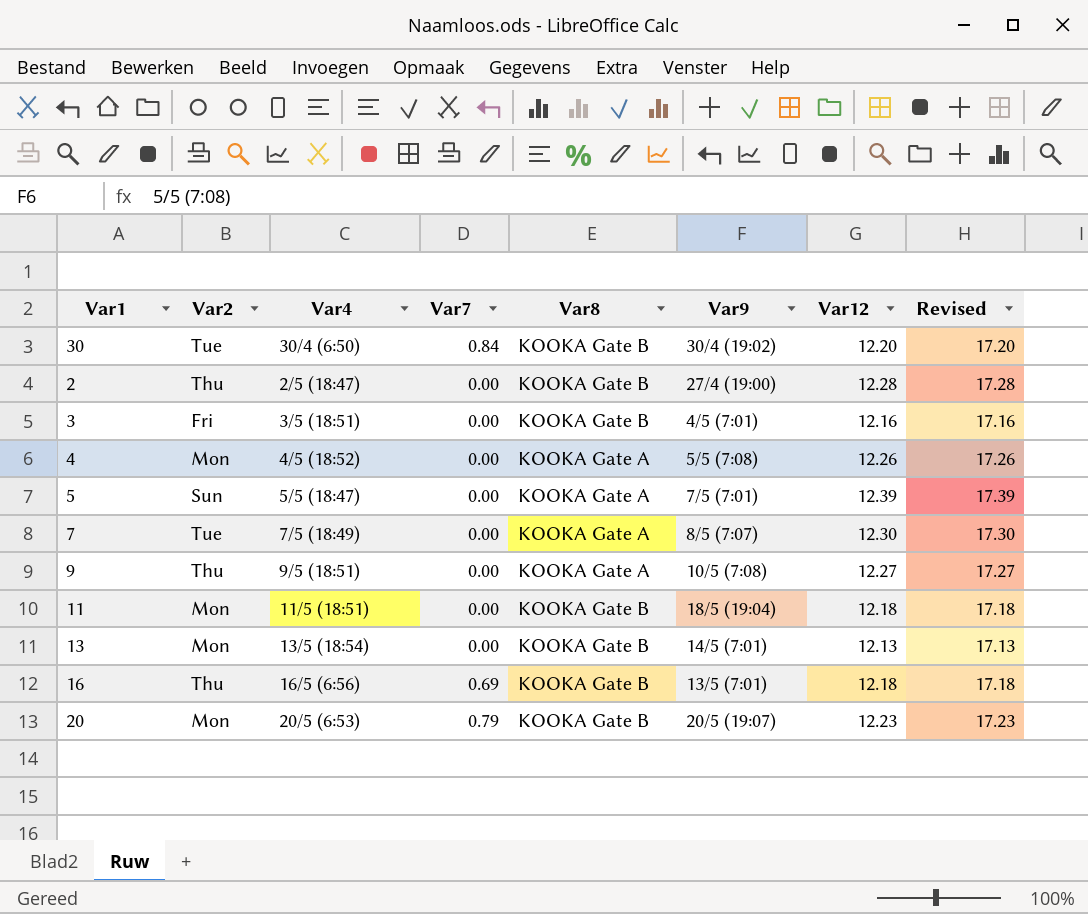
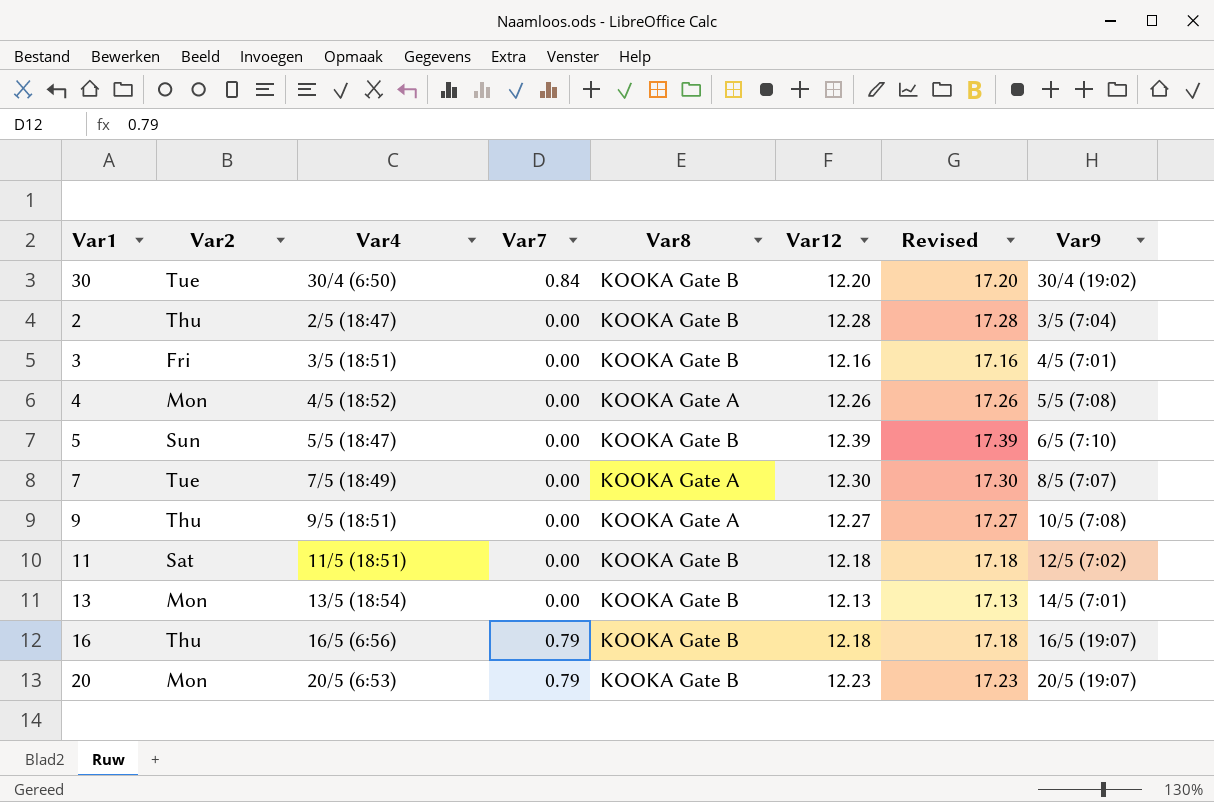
column Var9 | position: 6 -> 8
2 | Var9: 27/4 (19:00) -> 3/5 (7:04)
5 | Var8: KOOKA Gate A -> KOOKA Gate B
5 | Var9: 7/5 (7:01) -> 6/5 (7:10)
11 | Var2: Mon -> Sat
11 | Var9: 18/5 (19:04) -> 12/5 (7:02)
16 | Var7: 0.69 -> 0.79
16 | Var9: 13/5 (7:01) -> 16/5 (19:07)

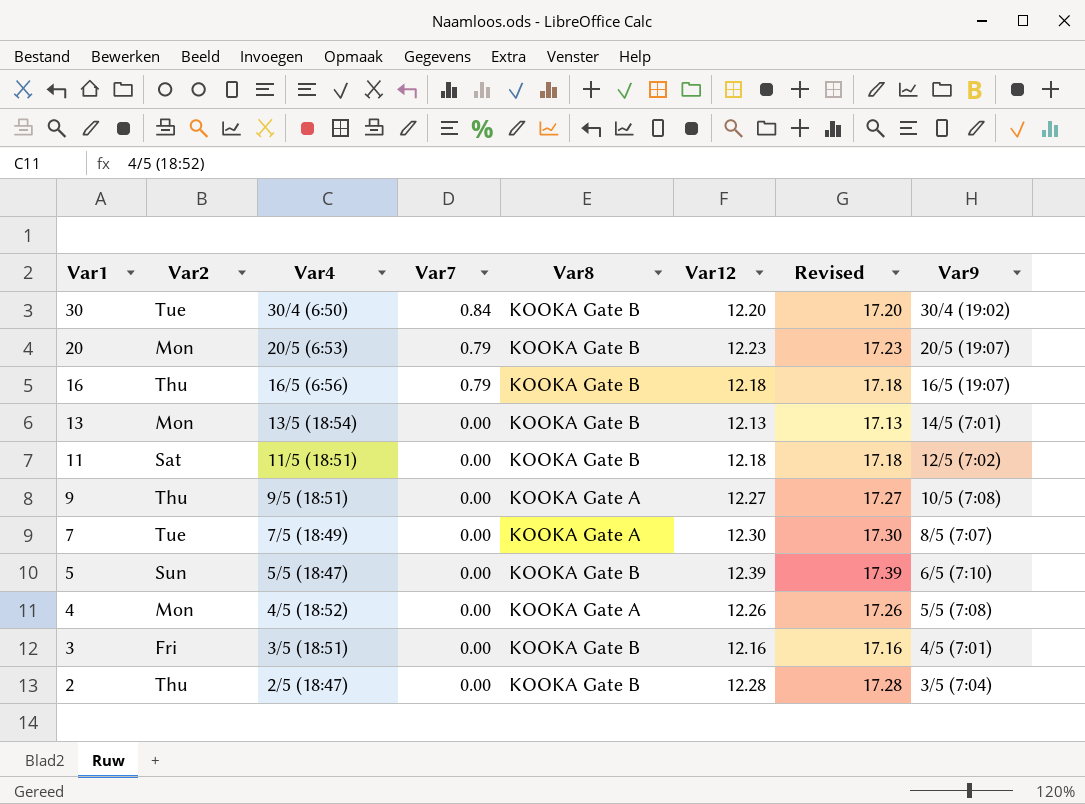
row order: none -> Var1 descending

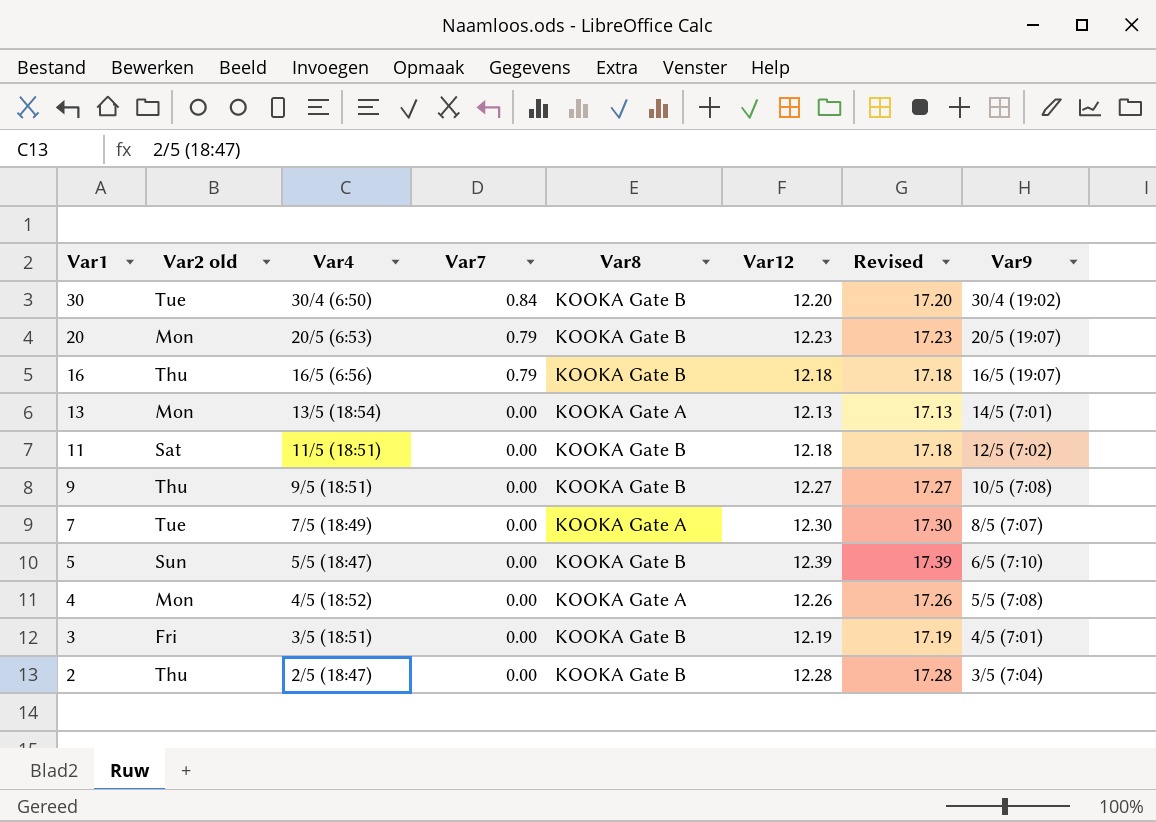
column name: Var2 -> Var2 old
13 | Var8: KOOKA Gate B -> KOOKA Gate A
9 | Var8: KOOKA Gate A -> KOOKA Gate B
3 | Var12: 12.16 -> 12.19
3 | Revised: 17.16 -> 17.19

